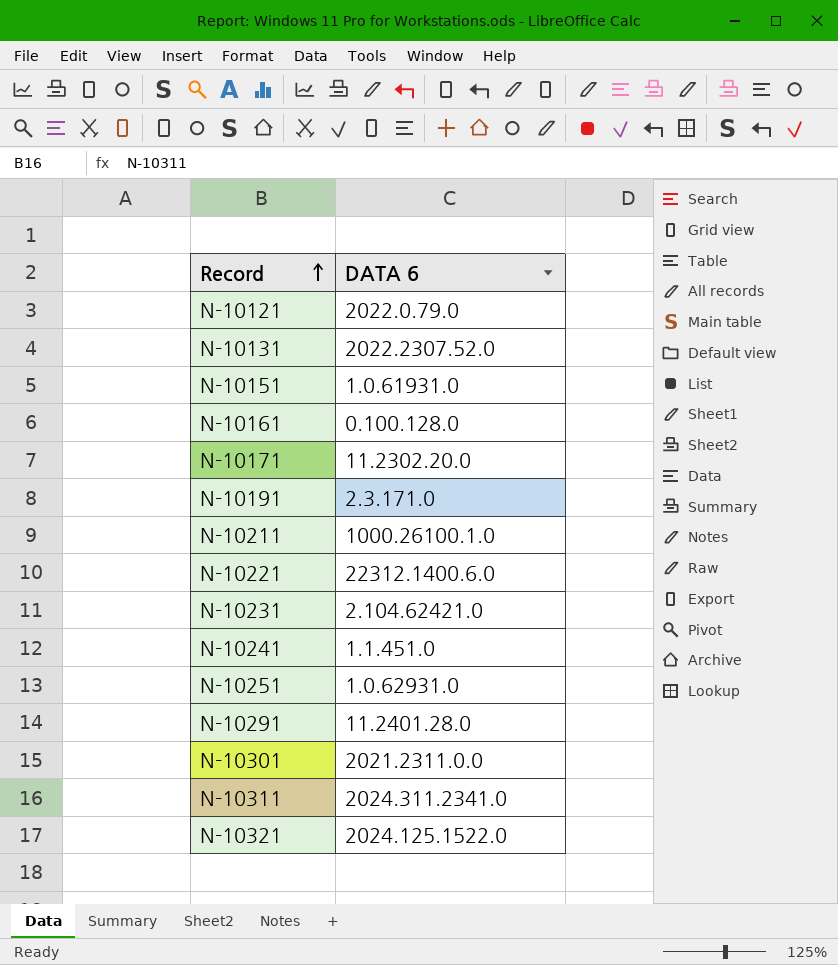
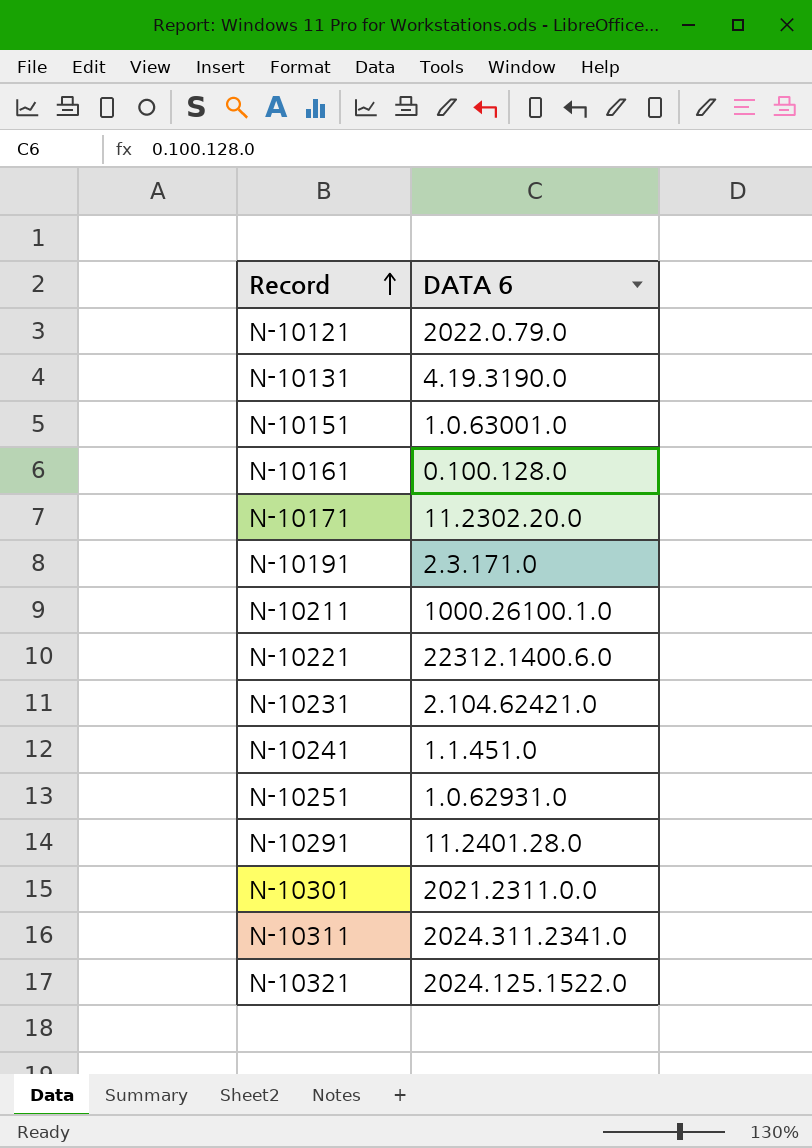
N-10131 | DATA 6: 2022.2307.52.0 -> 4.19.3190.0
N-10151 | DATA 6: 1.0.61931.0 -> 1.0.63001.0

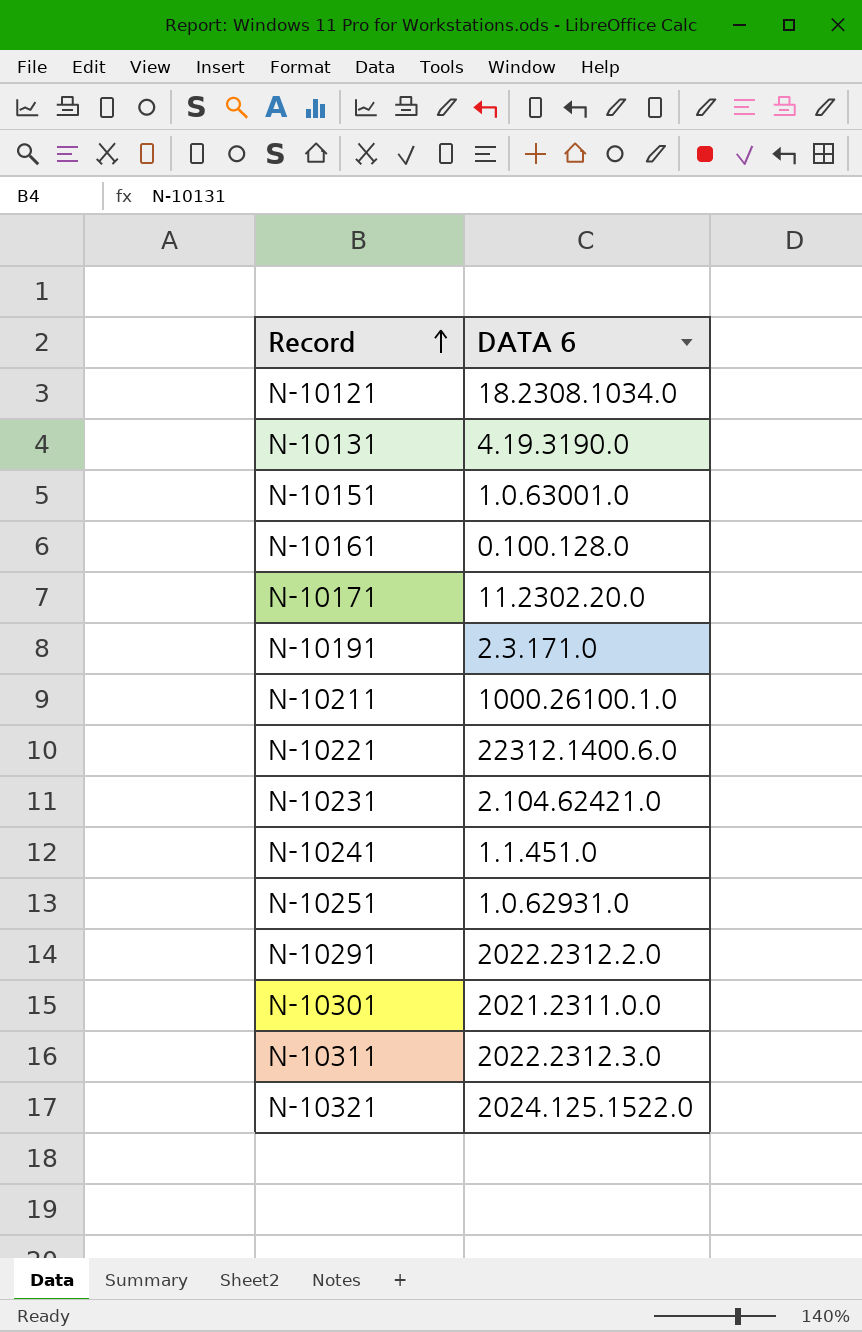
N-10121 | DATA 6: 2022.0.79.0 -> 18.2308.1034.0
N-10291 | DATA 6: 11.2401.28.0 -> 2022.2312.2.0
N-10311 | DATA 6: 2024.311.2341.0 -> 2022.2312.3.0

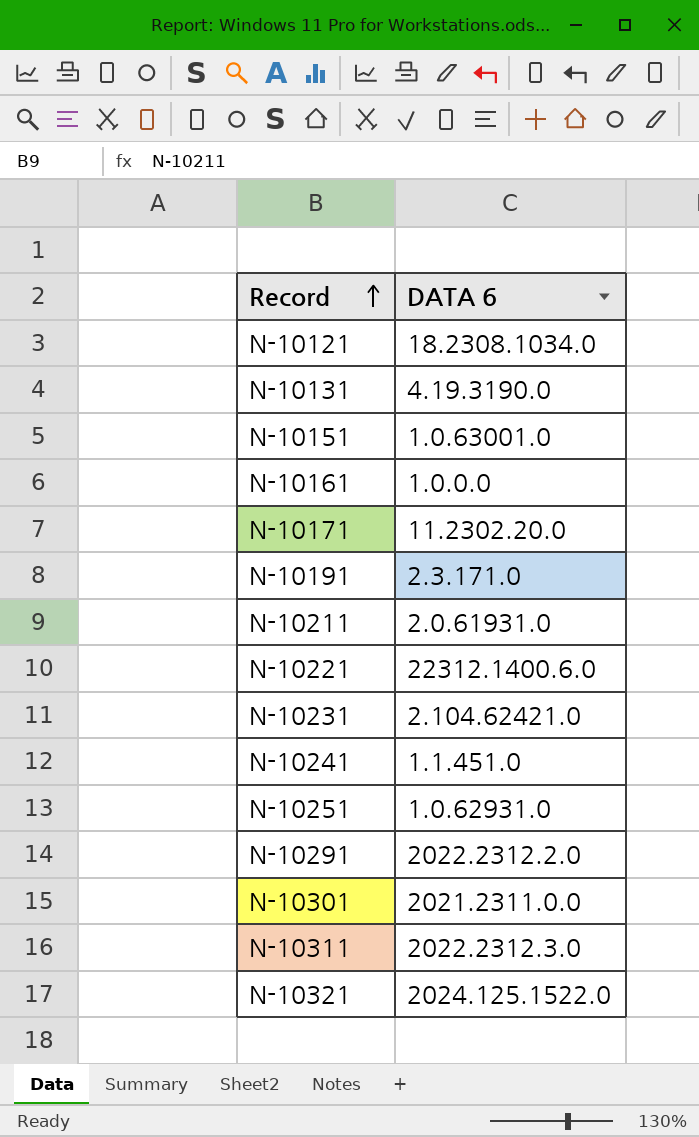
N-10161 | DATA 6: 0.100.128.0 -> 1.0.0.0
N-10211 | DATA 6: 1000.26100.1.0 -> 2.0.61931.0

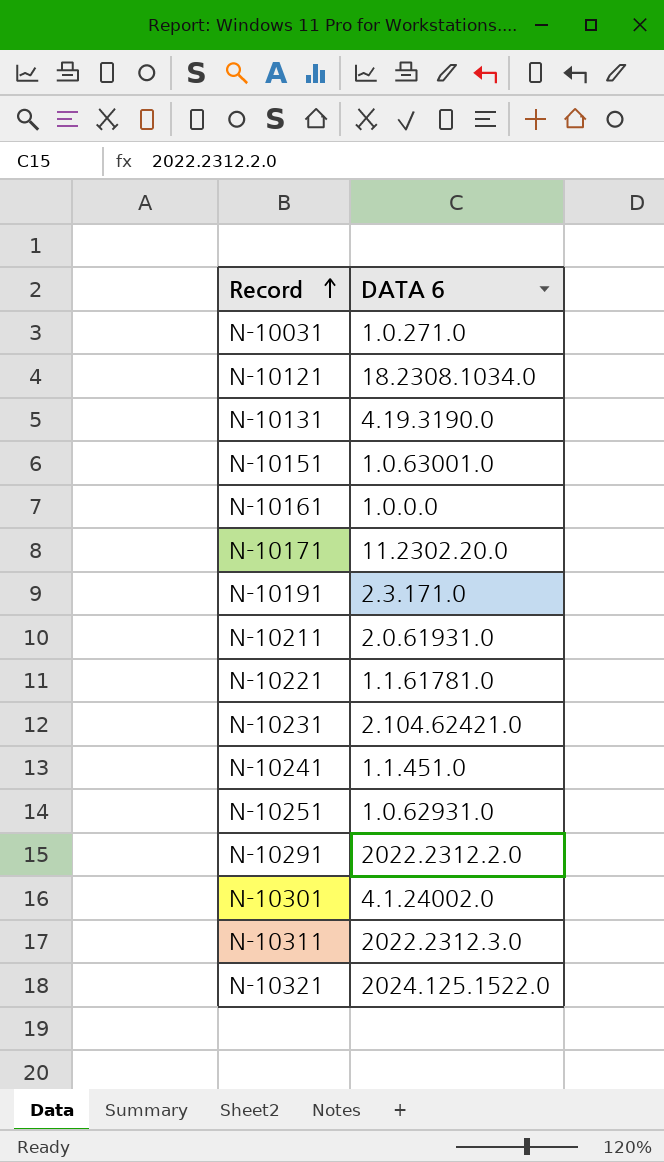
row N-10031: none -> 1.0.271.0
N-10221 | DATA 6: 22312.1400.6.0 -> 1.1.61781.0
N-10301 | DATA 6: 2021.2311.0.0 -> 4.1.24002.0

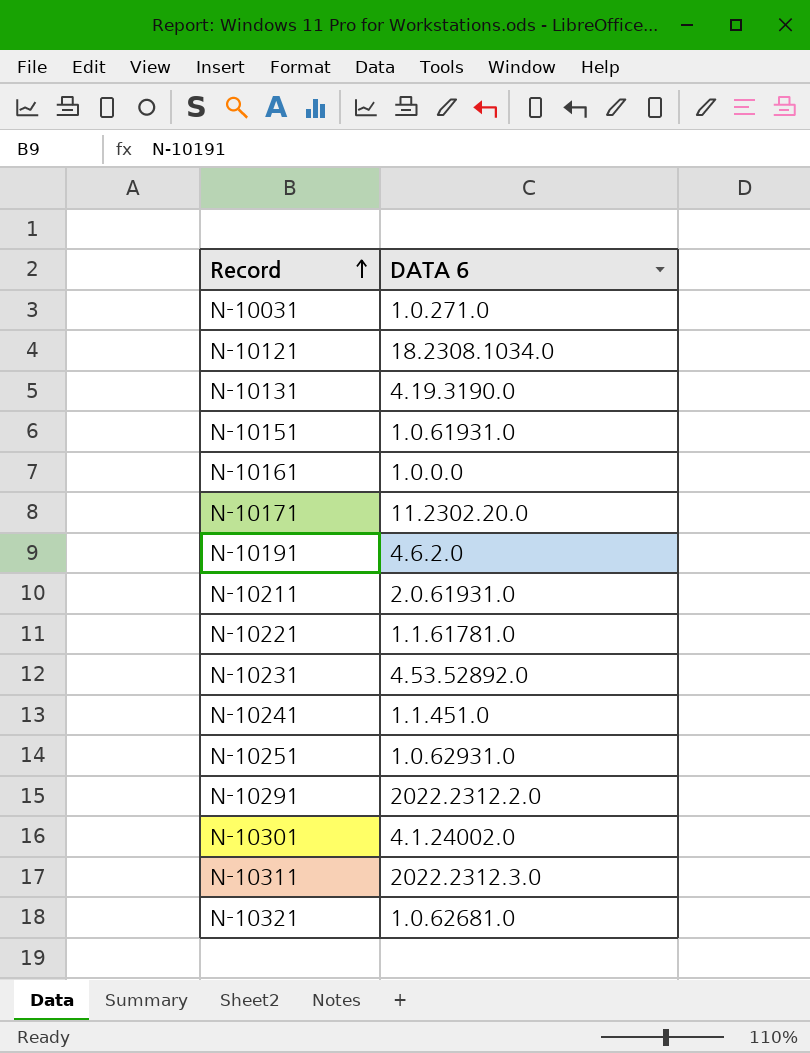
N-10151 | DATA 6: 1.0.63001.0 -> 1.0.61931.0
N-10191 | DATA 6: 2.3.171.0 -> 4.6.2.0
N-10231 | DATA 6: 2.104.62421.0 -> 4.53.52892.0
N-10321 | DATA 6: 2024.125.1522.0 -> 1.0.62681.0

